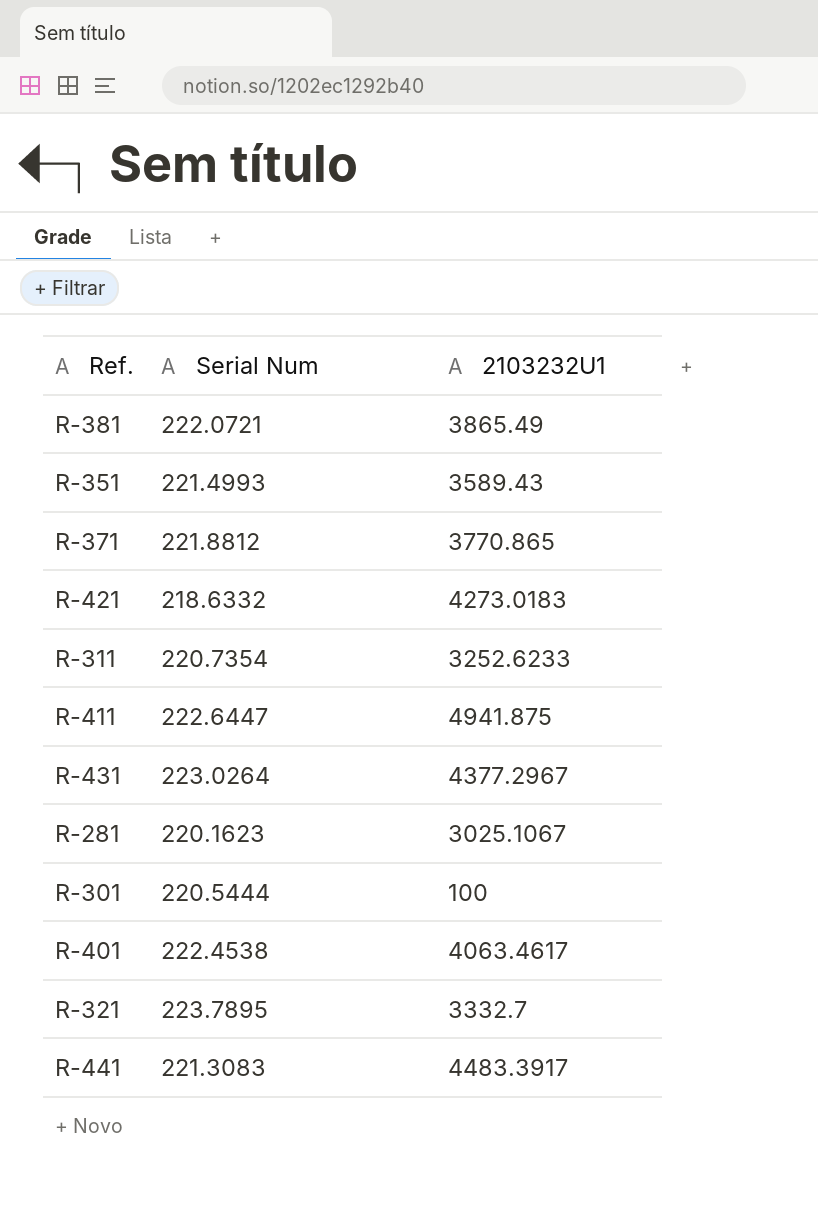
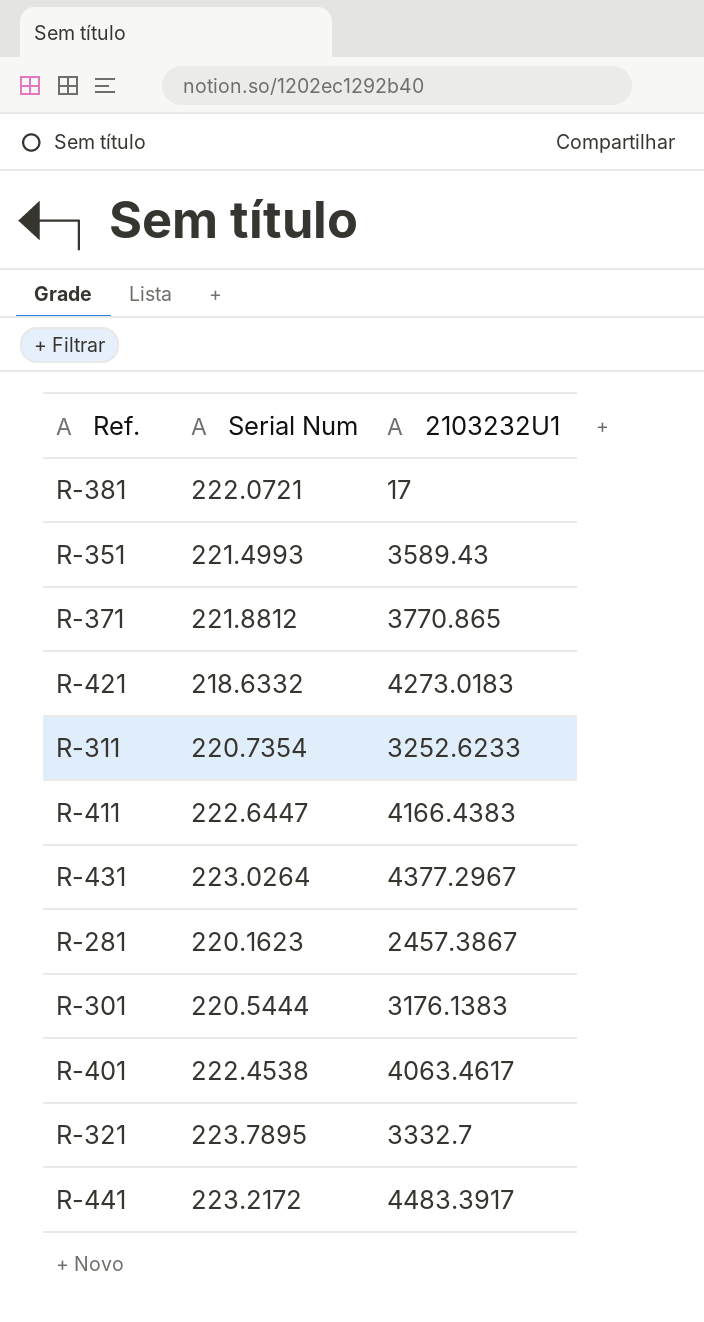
R-381 | 2103232U1: 3865.49 -> 17
R-411 | 2103232U1: 4941.875 -> 4166.4383
R-281 | 2103232U1: 3025.1067 -> 2457.3867
R-301 | 2103232U1: 100 -> 3176.1383
R-441 | Serial Num: 221.3083 -> 223.2172

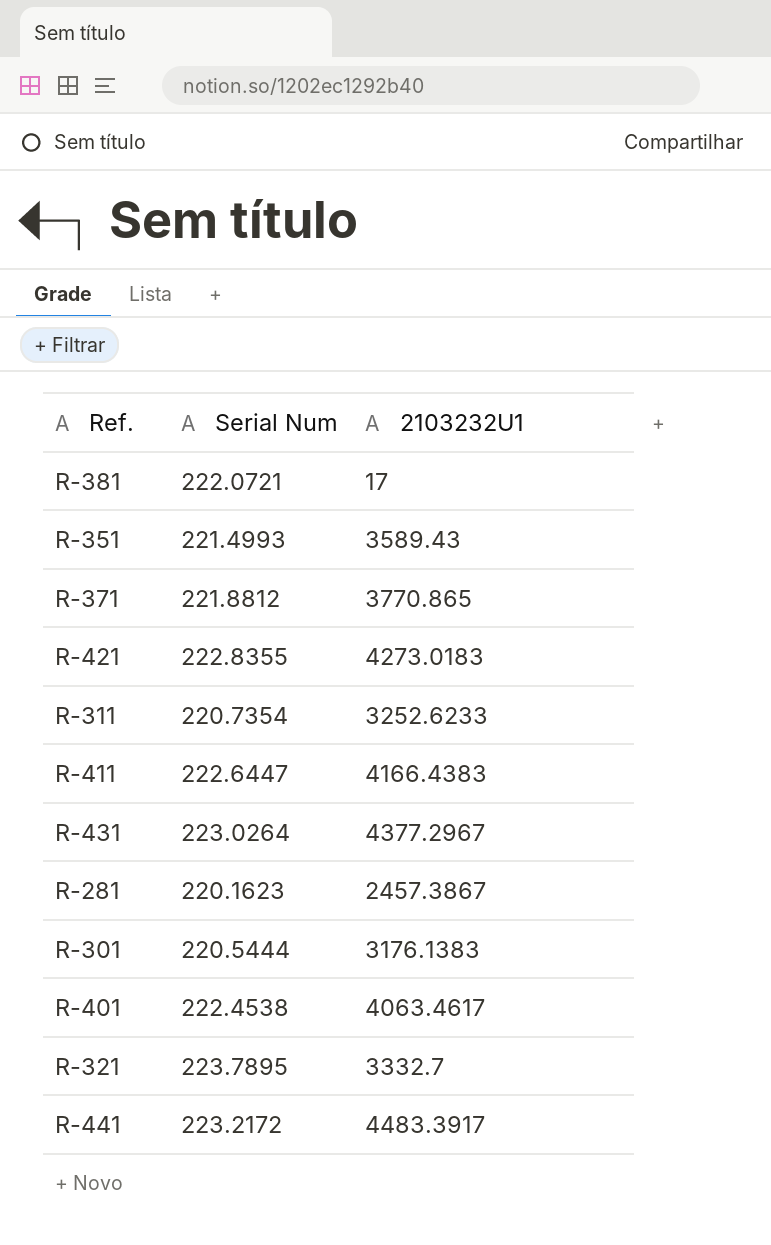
R-421 | Serial Num: 218.6332 -> 222.8355

